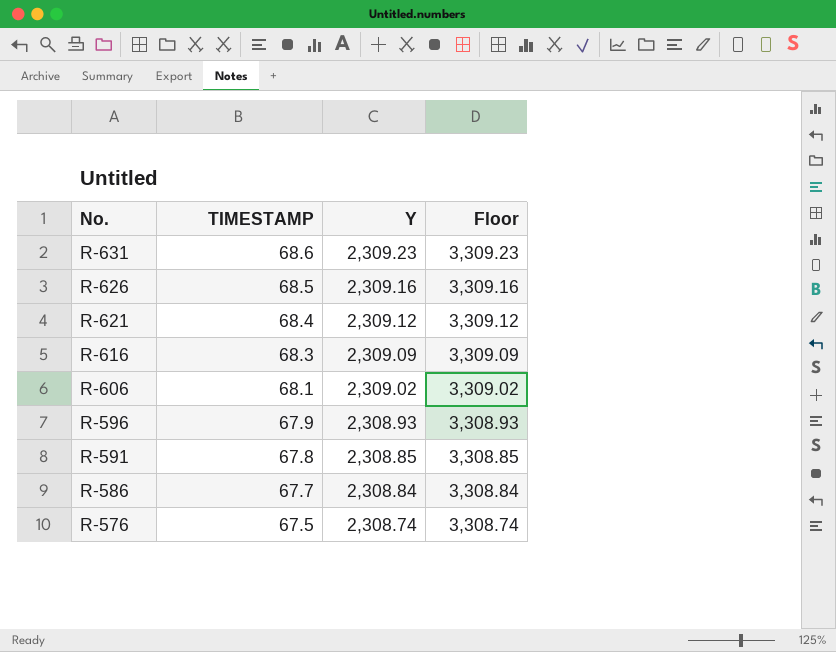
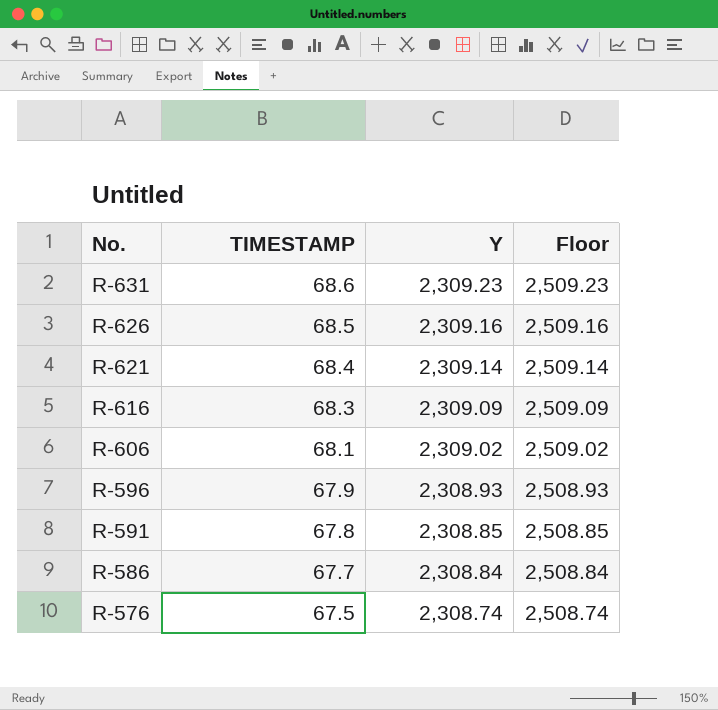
column Floor | formula: [Y] + 1000 -> [Y] + 200
R-621 | Y: 2,309.12 -> 2,309.14

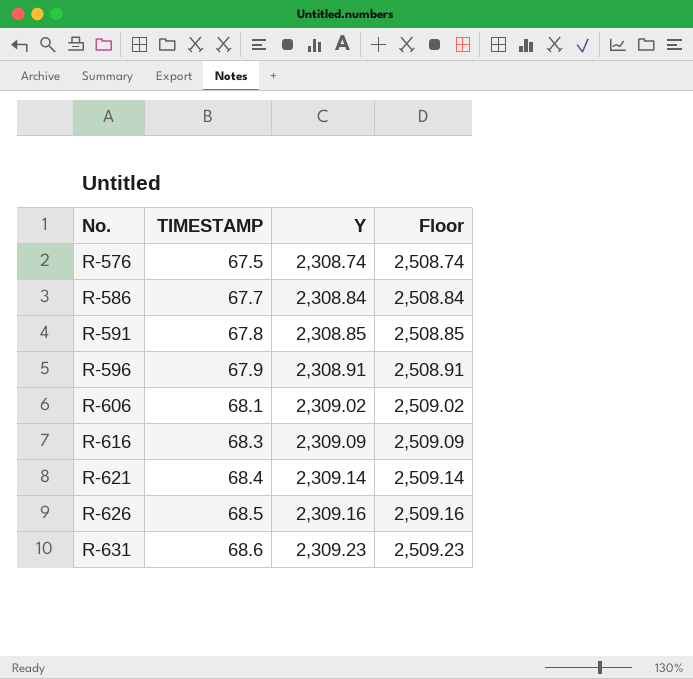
row order: No. descending -> No. ascending
R-596 | Y: 2,308.93 -> 2,308.91
R-596 | Floor: 2,508.93 -> 2,508.91

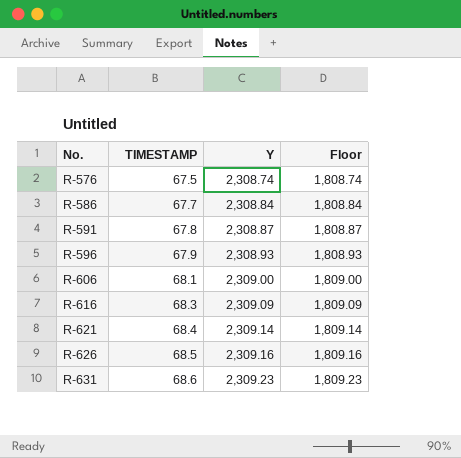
column Floor | formula: [Y] + 200 -> [Y] - 500
R-591 | Y: 2,308.85 -> 2,308.87
R-596 | Y: 2,308.91 -> 2,308.93
R-606 | Y: 2,309.02 -> 2,309.00

